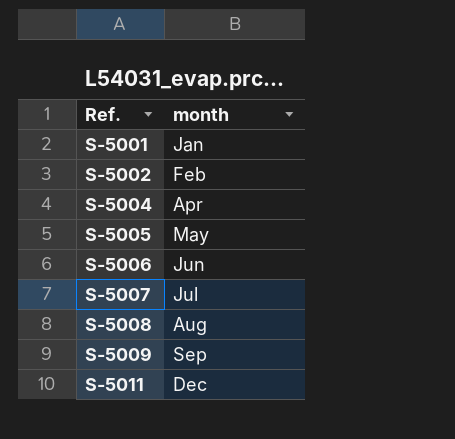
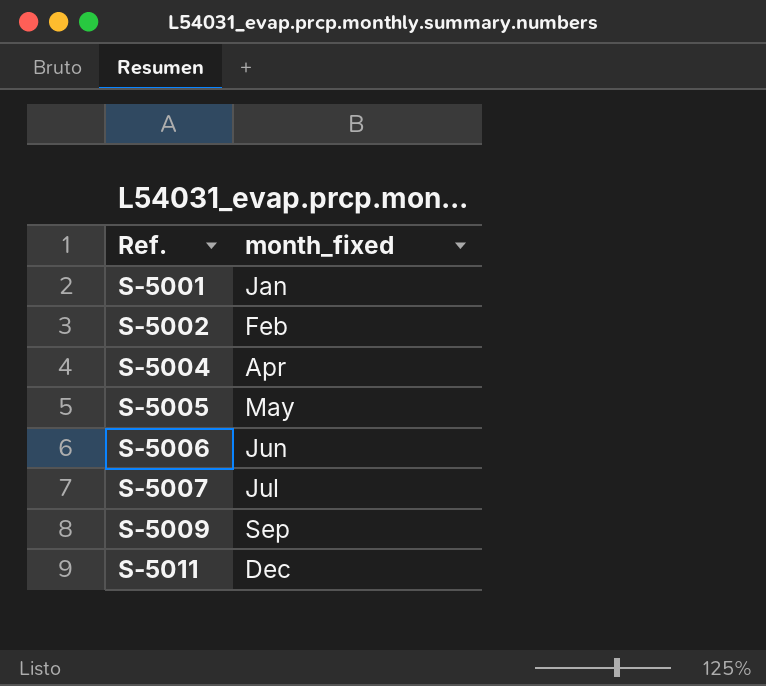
column name: month -> month_fixed
row S-5008: Aug -> none

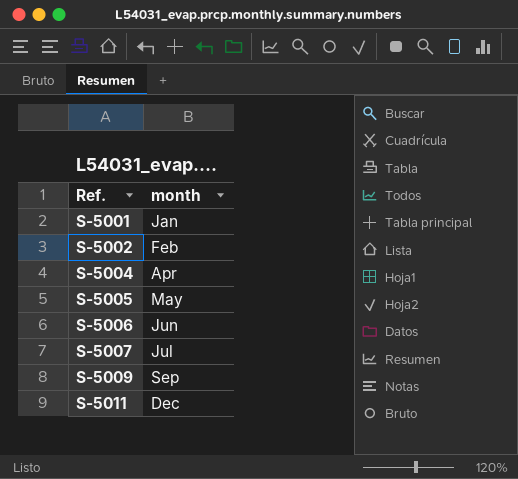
column name: month_fixed -> month

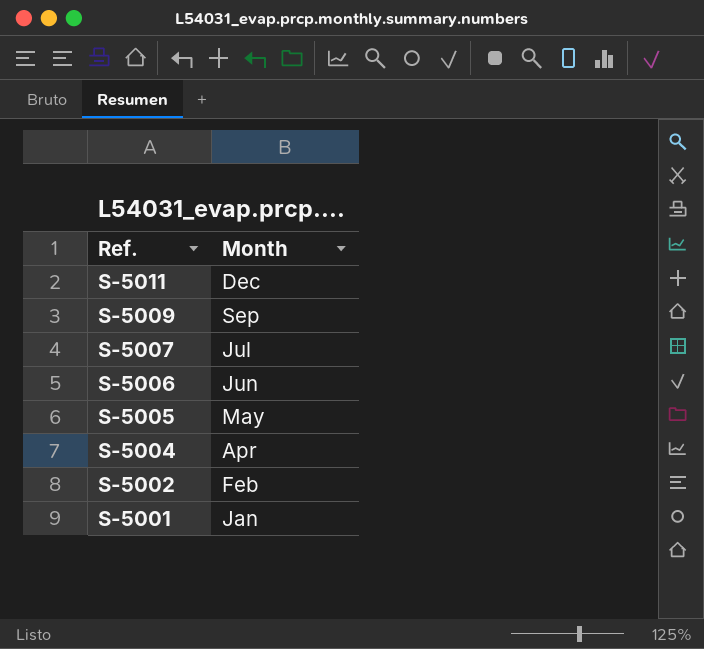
row order: Ref. ascending -> Ref. descending
column name: month -> Month

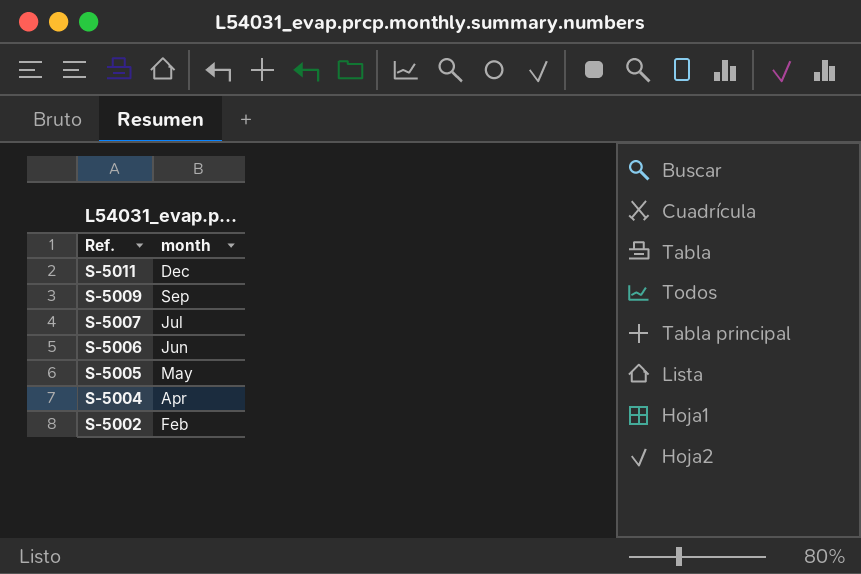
column name: Month -> month
row S-5001: Jan -> none

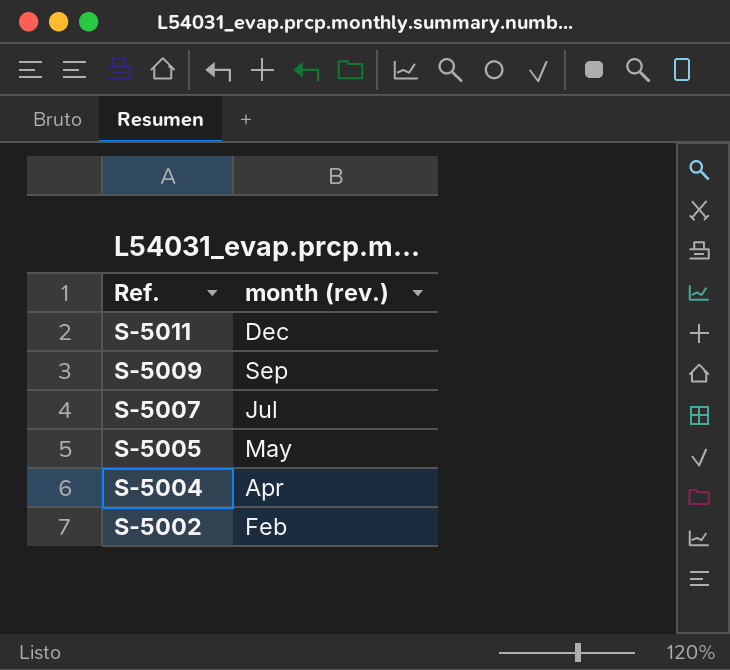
column name: month -> month (rev.)
row S-5006: Jun -> none

